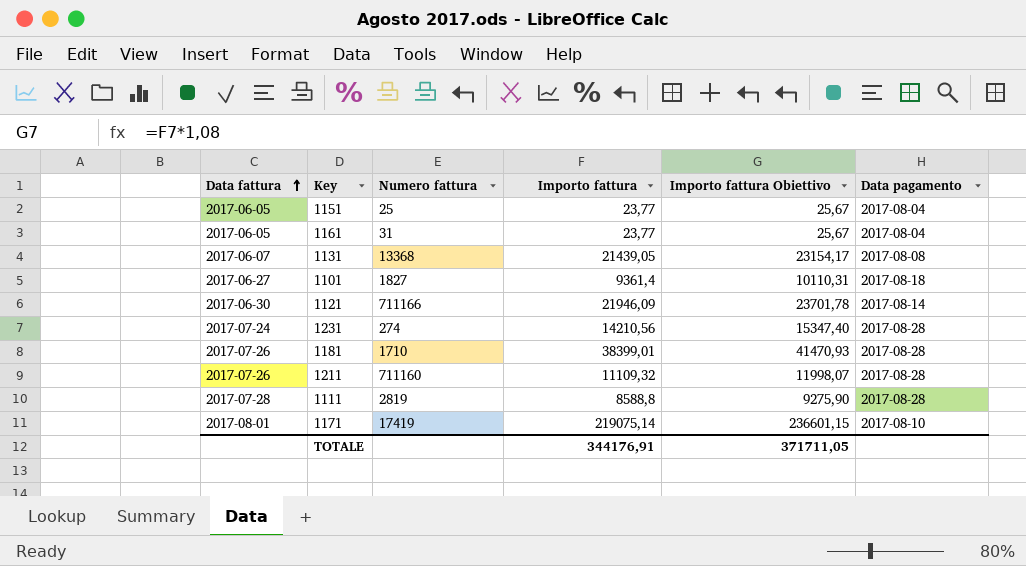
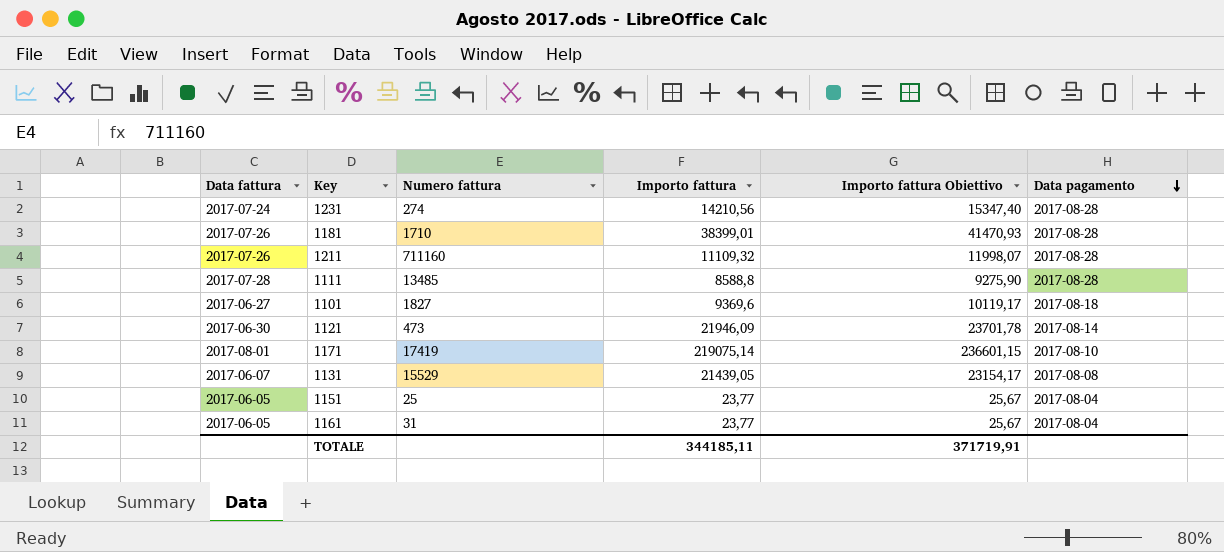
row order: Data fattura ascending -> Data pagamento descending
1111 | Numero fattura: 2819 -> 13485
1101 | Importo fattura: 9361,4 -> 9369,6
1101 | Importo fattura Obiettivo: 10110,31 -> 10119,17
1121 | Numero fattura: 711166 -> 473
1131 | Numero fattura: 13368 -> 15529
TOTALE | Importo fattura: 344176,91 -> 344185,11
TOTALE | Importo fattura Obiettivo: 371711,05 -> 371719,91

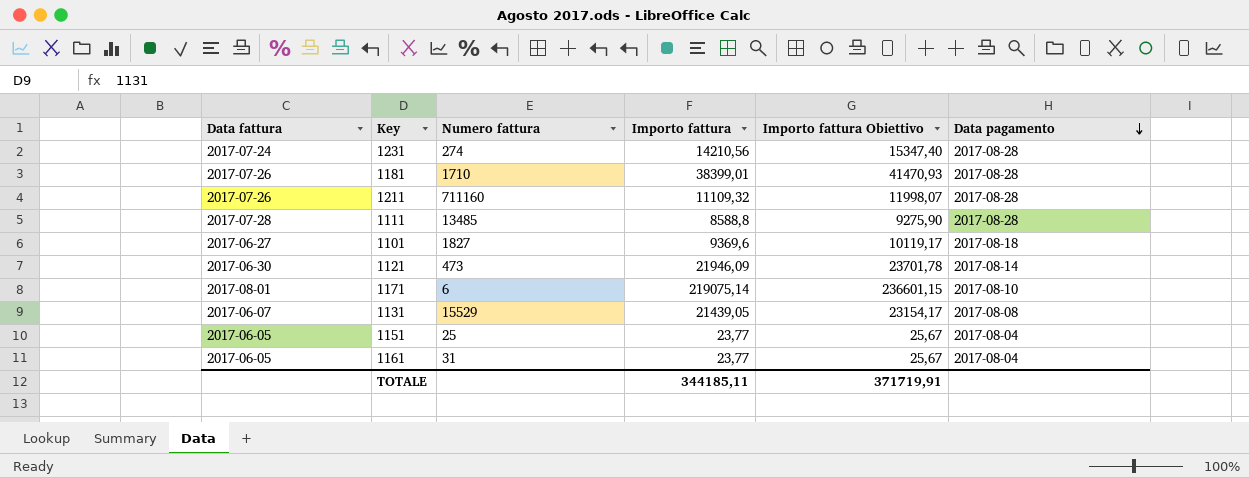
1171 | Numero fattura: 17419 -> 6

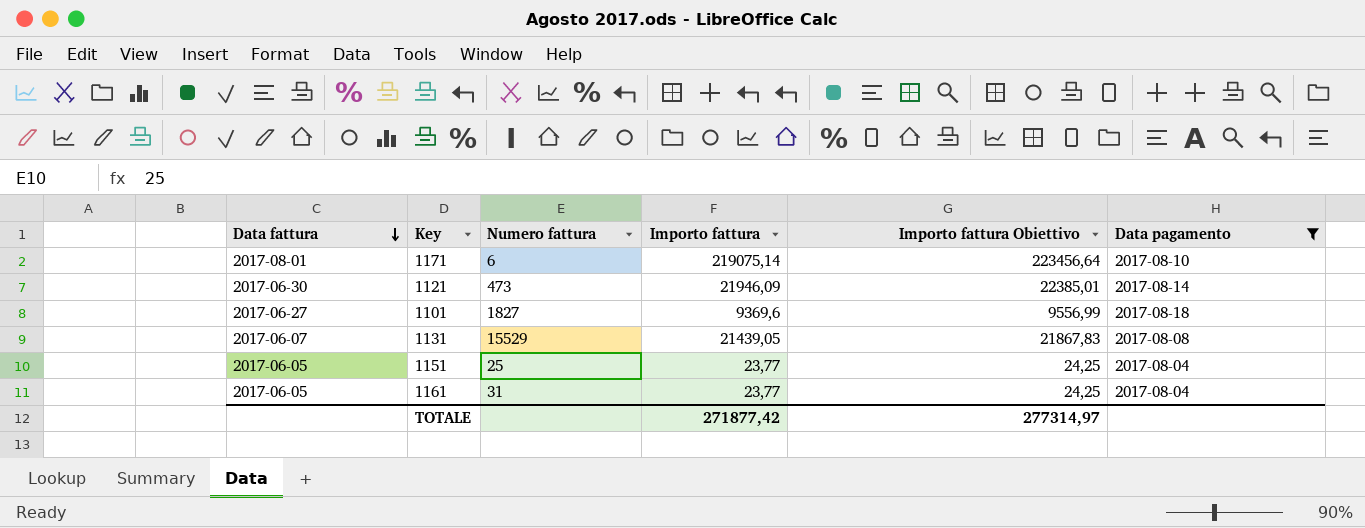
filter: none -> Data pagamento != 2017-08-28
row order: Data pagamento descending -> Data fattura descending
column Importo fattura Obiettivo | formula: [Importo fattura] * 1,08 -> [Importo fattura] * 1,02
TOTALE | Importo fattura: 344185,11 -> 271877,42
TOTALE | Importo fattura Obiettivo: 371719,91 -> 277314,97

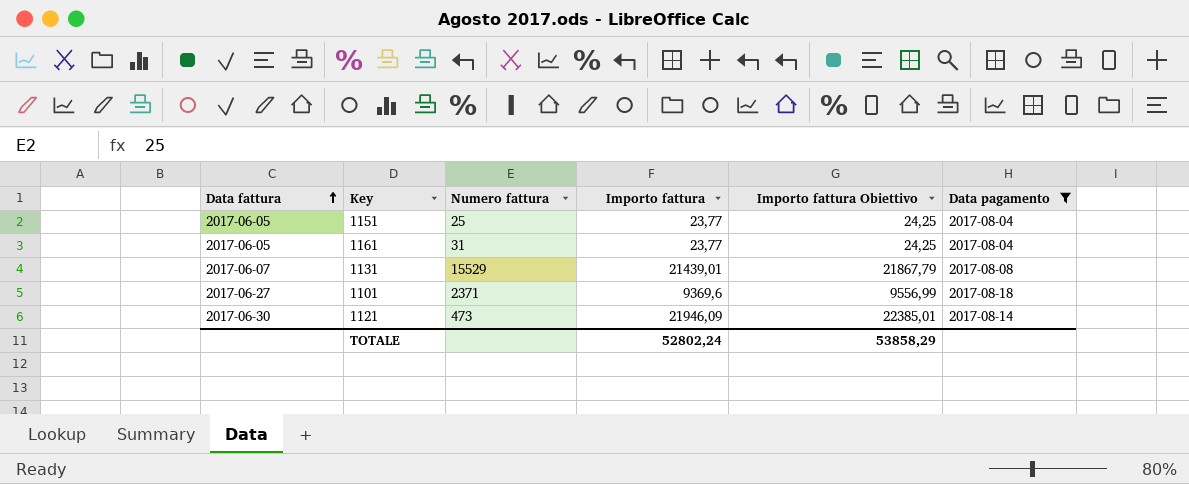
row order: Data fattura descending -> Data fattura ascending
row 1171: 2017-08-01 | 6 | 219075,14 | 223456,64 | 2017-08-10 -> none
1131 | Importo fattura: 21439,05 -> 21439,01
1131 | Importo fattura Obiettivo: 21867,83 -> 21867,79
1101 | Numero fattura: 1827 -> 2371
TOTALE | Importo fattura: 271877,42 -> 52802,24
TOTALE | Importo fattura Obiettivo: 277314,97 -> 53858,29

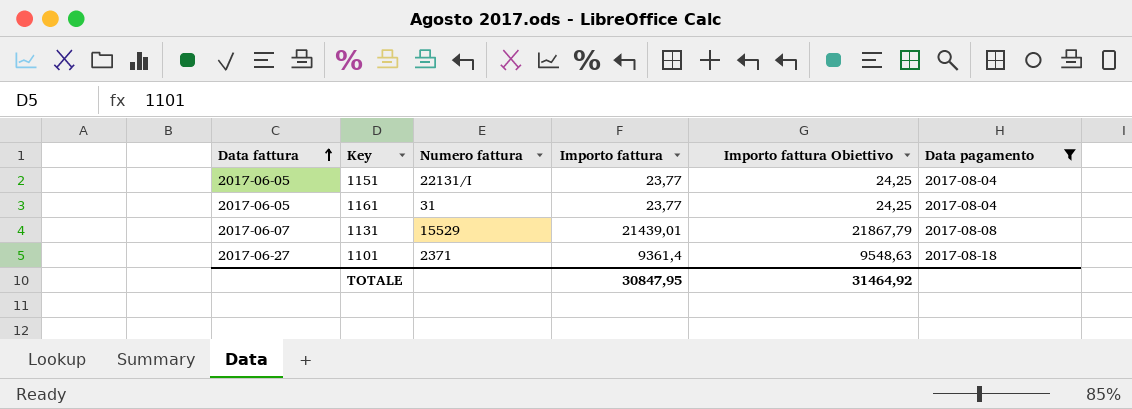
row 1121: 2017-06-30 | 473 | 21946,09 | 22385,01 | 2017-08-14 -> none
1151 | Numero fattura: 25 -> 22131/I
1101 | Importo fattura: 9369,6 -> 9361,4
1101 | Importo fattura Obiettivo: 9556,99 -> 9548,63
TOTALE | Importo fattura: 52802,24 -> 30847,95
TOTALE | Importo fattura Obiettivo: 53858,29 -> 31464,92

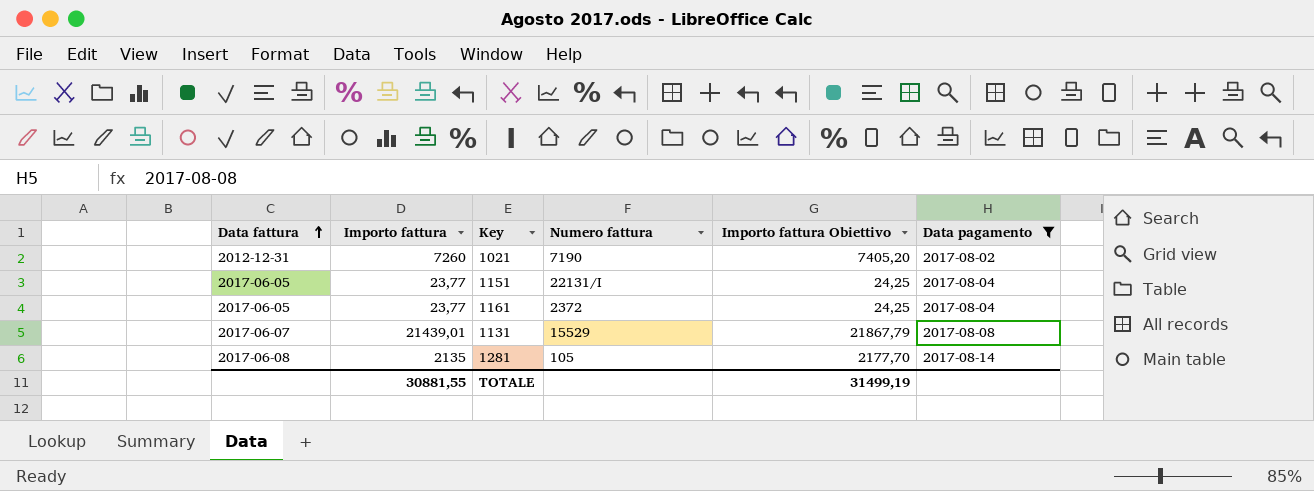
column Importo fattura | position: 4 -> 2
row 1101: 2017-06-27 | 2371 | 9361,4 | 9548,63 | 2017-08-18 -> none
row 1021: none -> 2012-12-31 | 7260 | 7190 | 7405,20 | 2017-08-02
1161 | Numero fattura: 31 -> 2372
row 1281: none -> 2017-06-08 | 2135 | 105 | 2177,70 | 2017-08-14
TOTALE | Importo fattura: 30847,95 -> 30881,55
TOTALE | Importo fattura Obiettivo: 31464,92 -> 31499,19

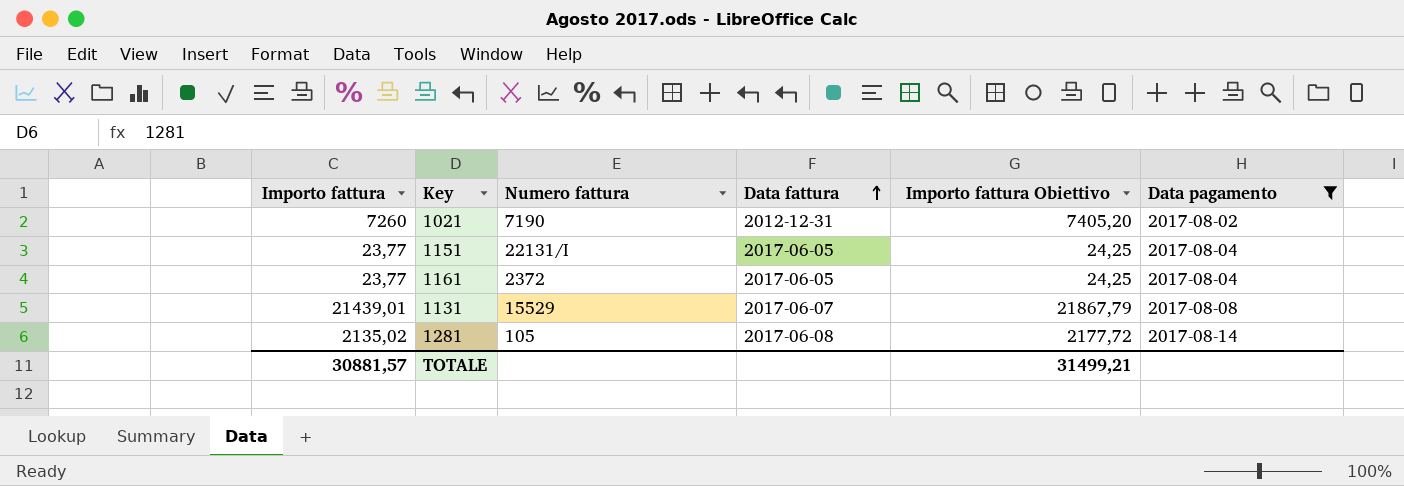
column Data fattura | position: 1 -> 4
1281 | Importo fattura: 2135 -> 2135,02
1281 | Importo fattura Obiettivo: 2177,70 -> 2177,72
TOTALE | Importo fattura: 30881,55 -> 30881,57
TOTALE | Importo fattura Obiettivo: 31499,19 -> 31499,21

